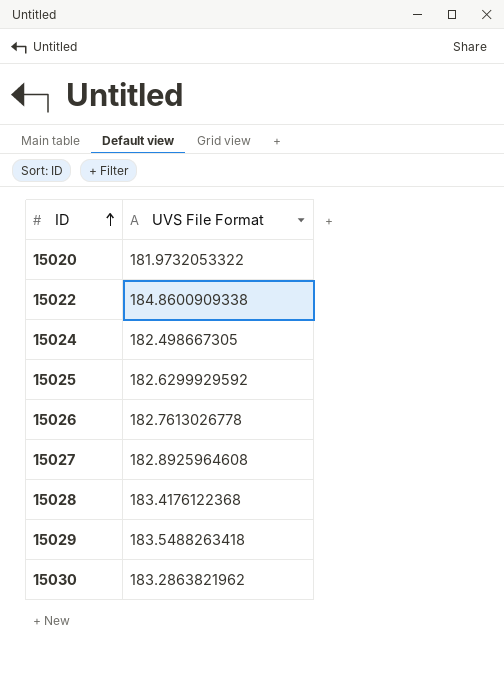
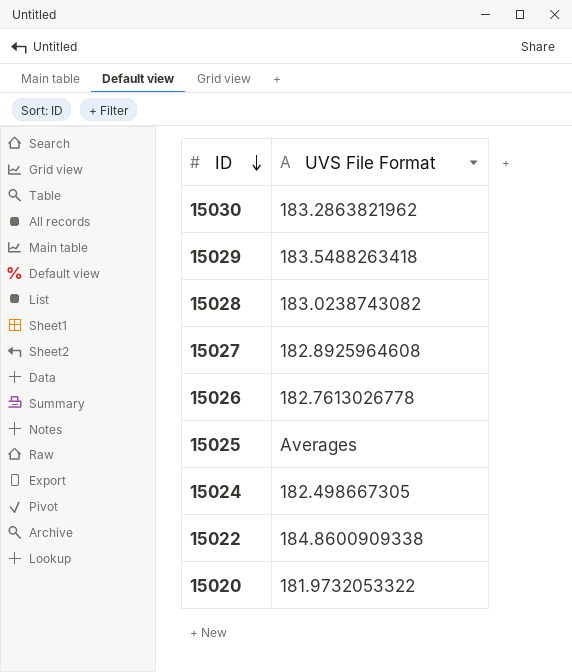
row order: ID ascending -> ID descending
15028 | UVS File Format: 183.4176122368 -> 183.0238743082
15025 | UVS File Format: 182.6299929592 -> Averages

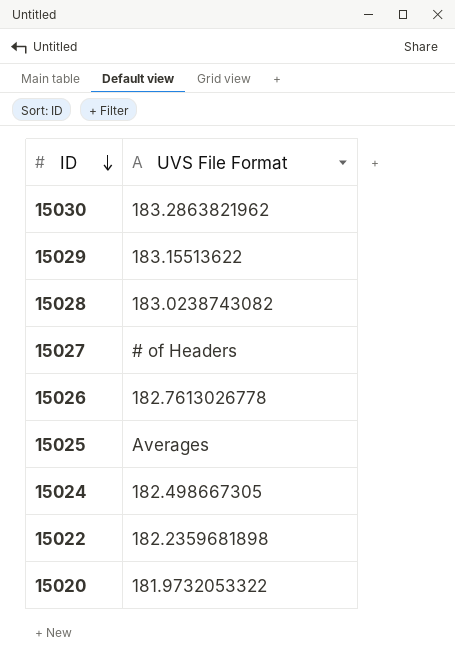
15029 | UVS File Format: 183.5488263418 -> 183.15513622
15027 | UVS File Format: 182.8925964608 -> # of Headers
15022 | UVS File Format: 184.8600909338 -> 182.2359681898

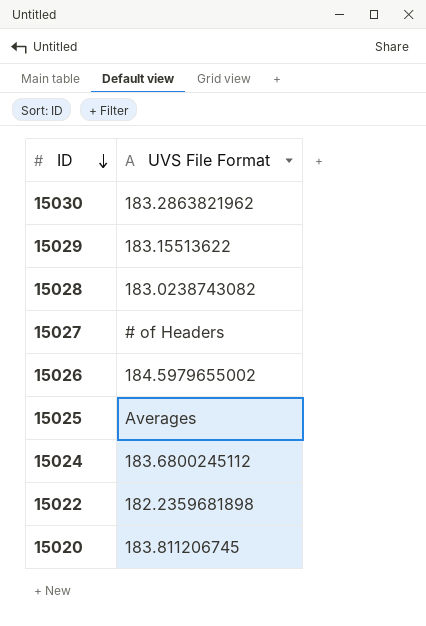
15026 | UVS File Format: 182.7613026778 -> 184.5979655002
15024 | UVS File Format: 182.498667305 -> 183.6800245112
15020 | UVS File Format: 181.9732053322 -> 183.811206745

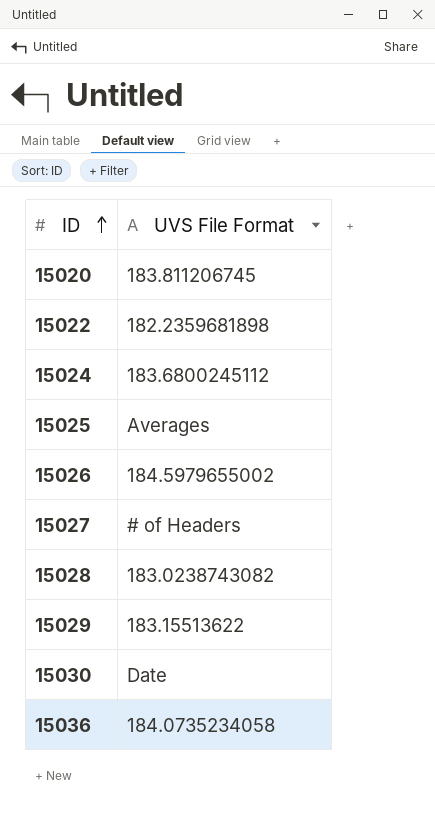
row order: ID descending -> ID ascending
15030 | UVS File Format: 183.2863821962 -> Date
row 15036: none -> 184.0735234058

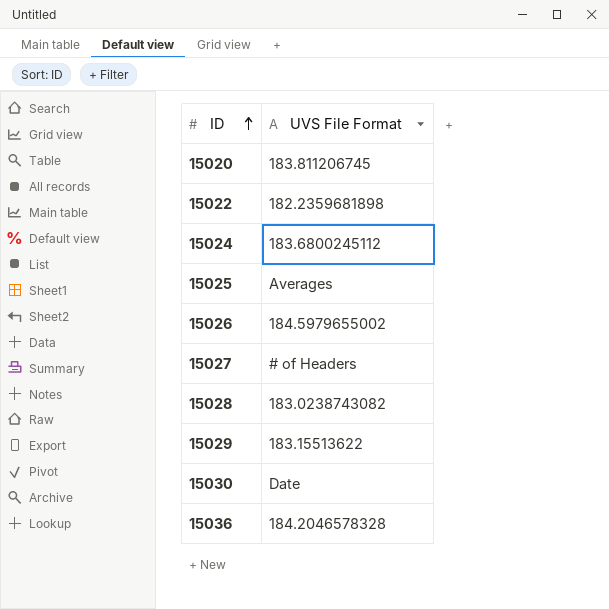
15036 | UVS File Format: 184.0735234058 -> 184.2046578328

